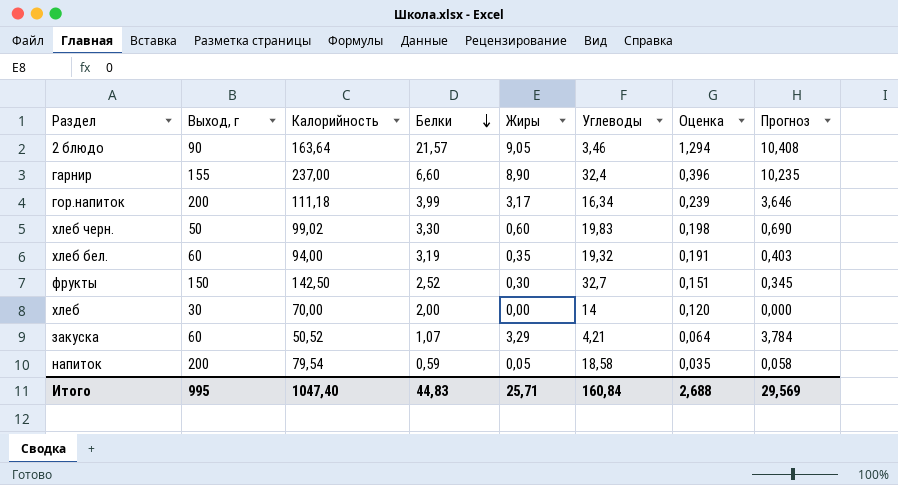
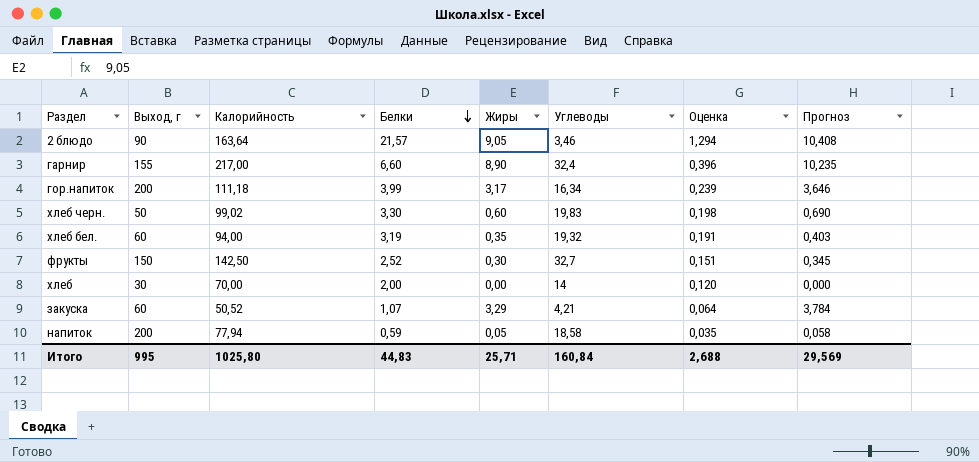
гарнир | Калорийность: 237,00 -> 217,00
напиток | Калорийность: 79,54 -> 77,94
Итого | Калорийность: 1047,40 -> 1025,80

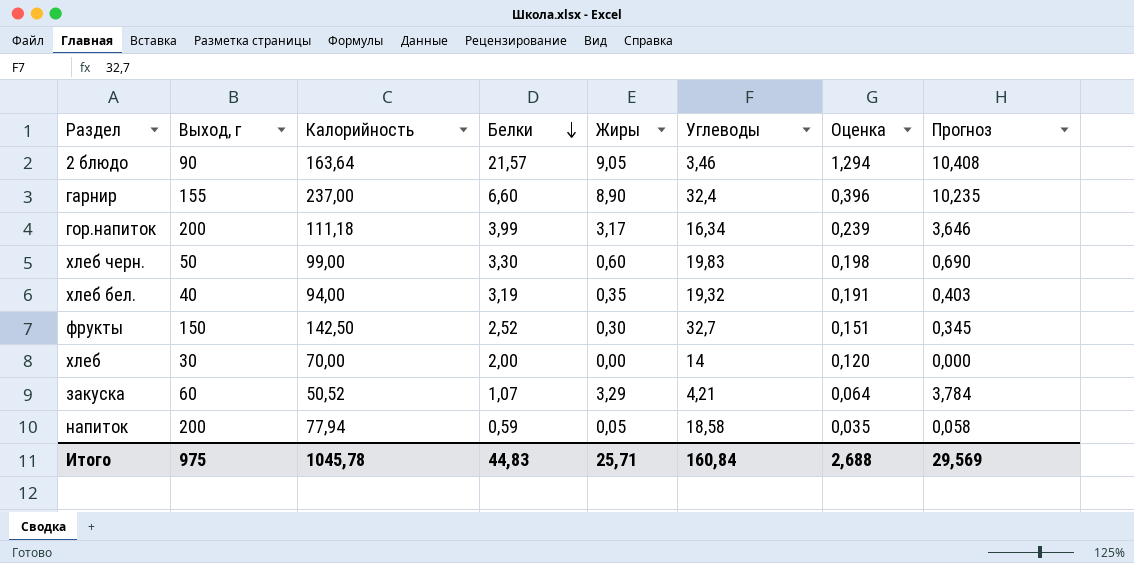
гарнир | Калорийность: 217,00 -> 237,00
хлеб черн. | Калорийность: 99,02 -> 99,00
хлеб бел. | Выход, г: 60 -> 40
Итого | Выход, г: 995 -> 975
Итого | Калорийность: 1025,80 -> 1045,78

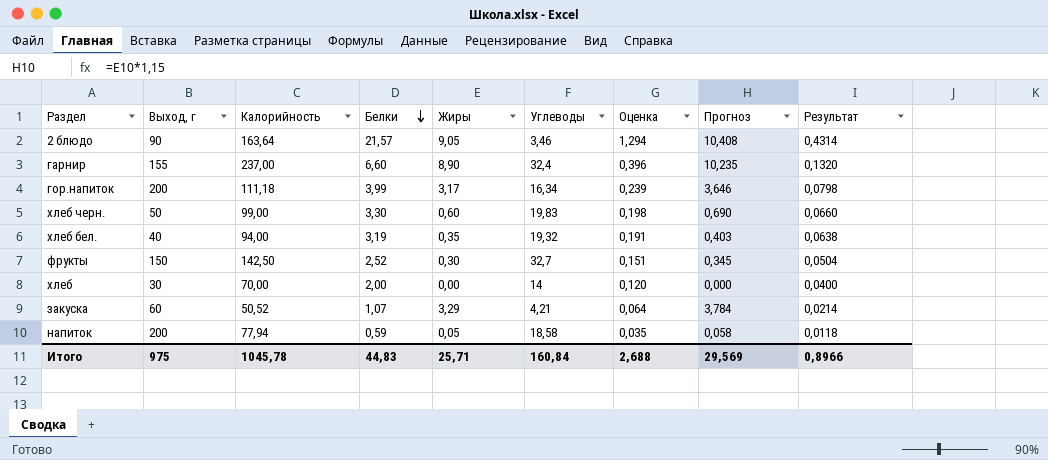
column Результат | formula: none -> [Белки] * 0,02

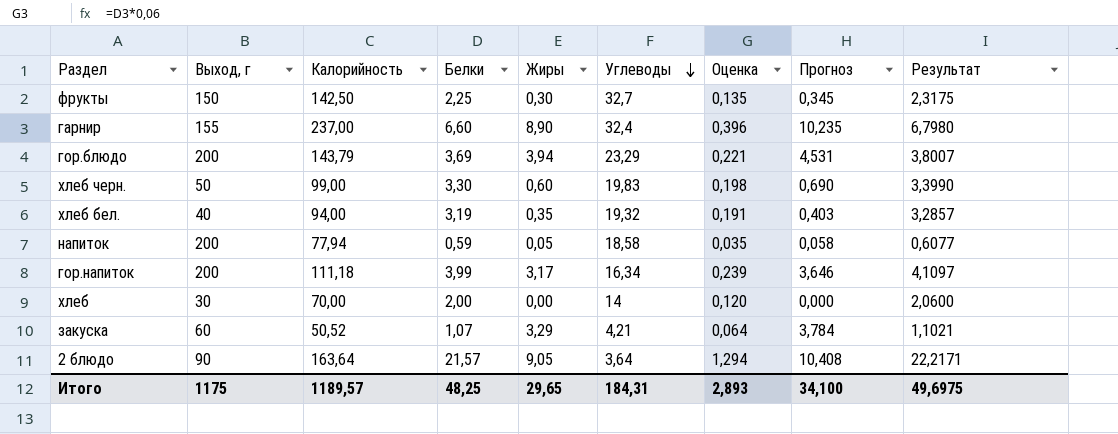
row order: Белки descending -> Углеводы descending
column Результат | formula: [Белки] * 0,02 -> [Белки] * 1,03
фрукты | Белки: 2,52 -> 2,25
фрукты | Оценка: 0,151 -> 0,135
row гор.блюдо: none -> 200 | 143,79 | 3,69 | 3,94 | 23,29 | 0,221 | 4,531 | 3,8007
2 блюдо | Углеводы: 3,46 -> 3,64
Итого | Выход, г: 975 -> 1175
Итого | Калорийность: 1045,78 -> 1189,57
Итого | Белки: 44,83 -> 48,25
Итого | Жиры: 25,71 -> 29,65
Итого | Углеводы: 160,84 -> 184,31
Итого | Оценка: 2,688 -> 2,893
Итого | Прогноз: 29,569 -> 34,100
Итого | Результат: 0,8966 -> 49,6975

